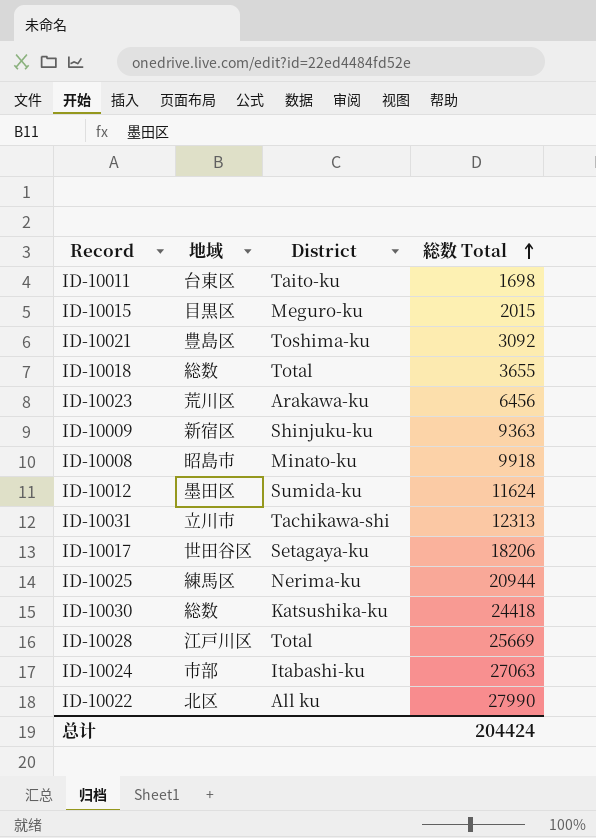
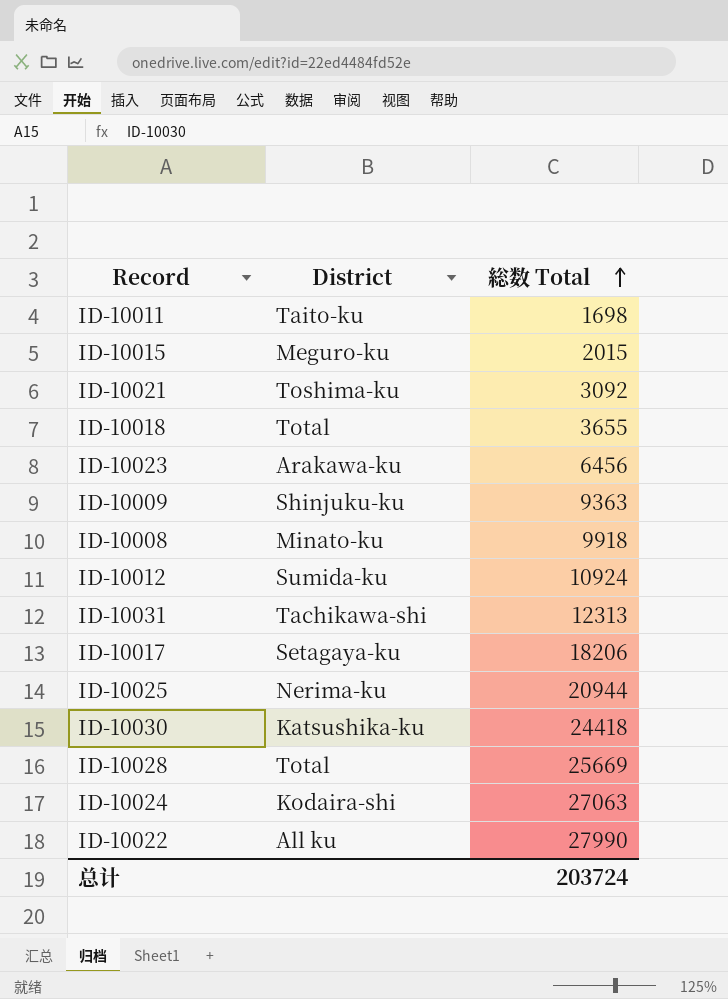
column 地域 | position: 2 -> none
ID-10012 | 総数 Total: 11624 -> 10924
ID-10024 | District: Itabashi-ku -> Kodaira-shi
总计 | 総数 Total: 204424 -> 203724

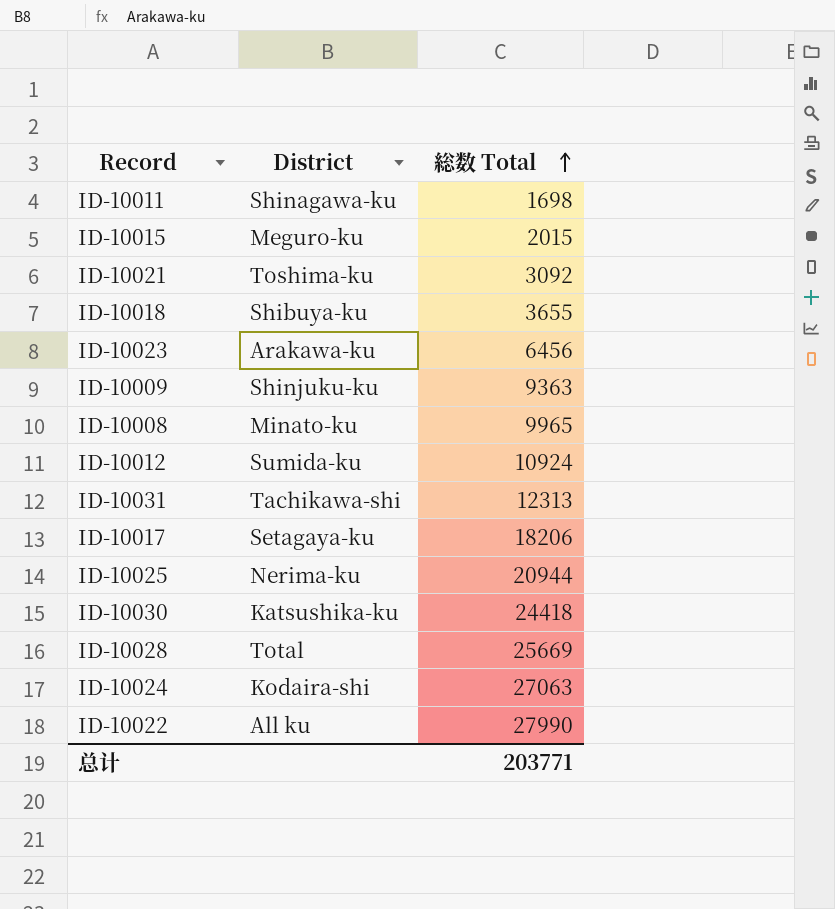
ID-10011 | District: Taito-ku -> Shinagawa-ku
ID-10018 | District: Total -> Shibuya-ku
ID-10008 | 総数 Total: 9918 -> 9965
总计 | 総数 Total: 203724 -> 203771

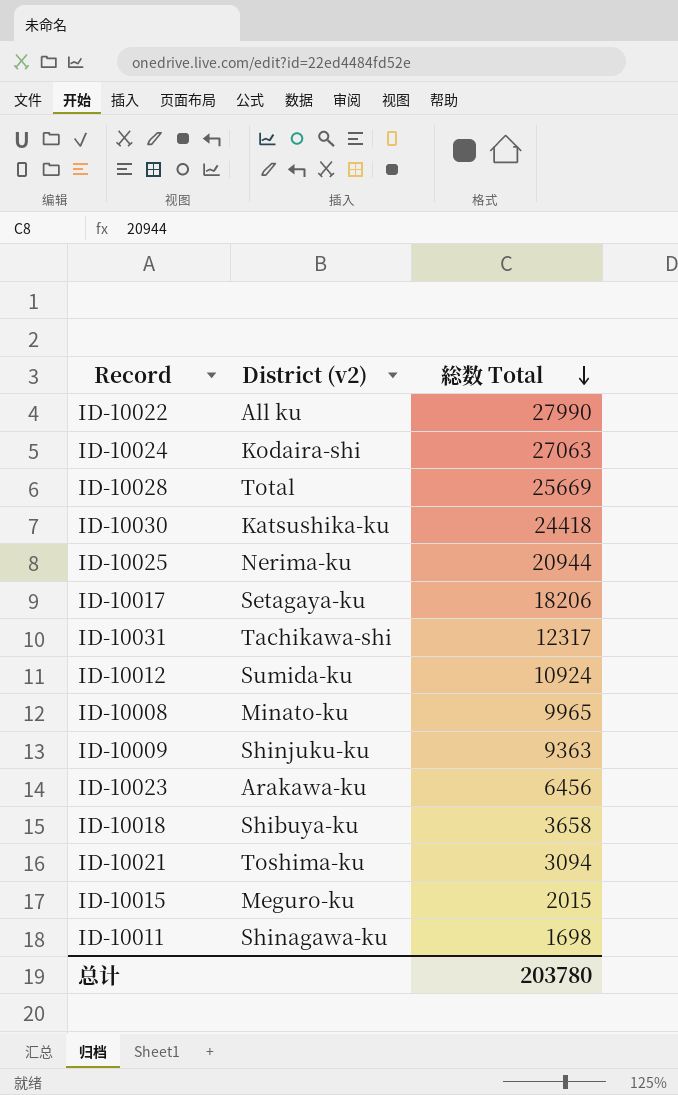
row order: 総数 Total ascending -> 総数 Total descending
column name: District -> District (v2)
ID-10031 | 総数 Total: 12313 -> 12317
ID-10018 | 総数 Total: 3655 -> 3658
ID-10021 | 総数 Total: 3092 -> 3094
总计 | 総数 Total: 203771 -> 203780

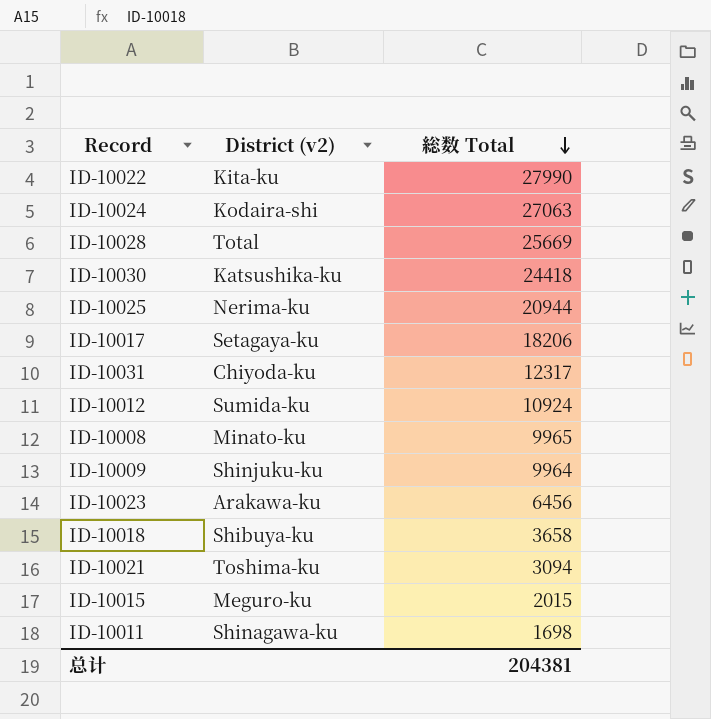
ID-10022 | District (v2): All ku -> Kita-ku
ID-10031 | District (v2): Tachikawa-shi -> Chiyoda-ku
ID-10009 | 総数 Total: 9363 -> 9964
总计 | 総数 Total: 203780 -> 204381

